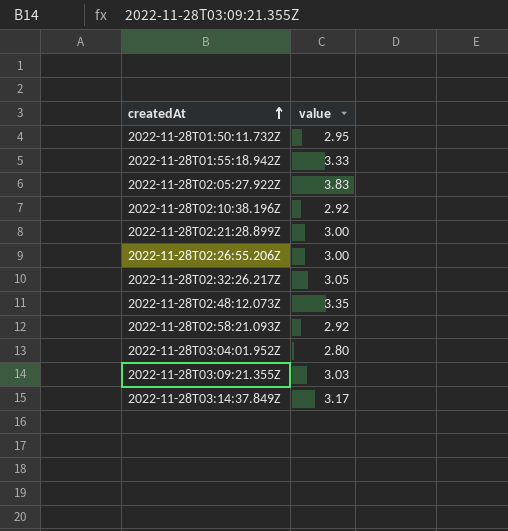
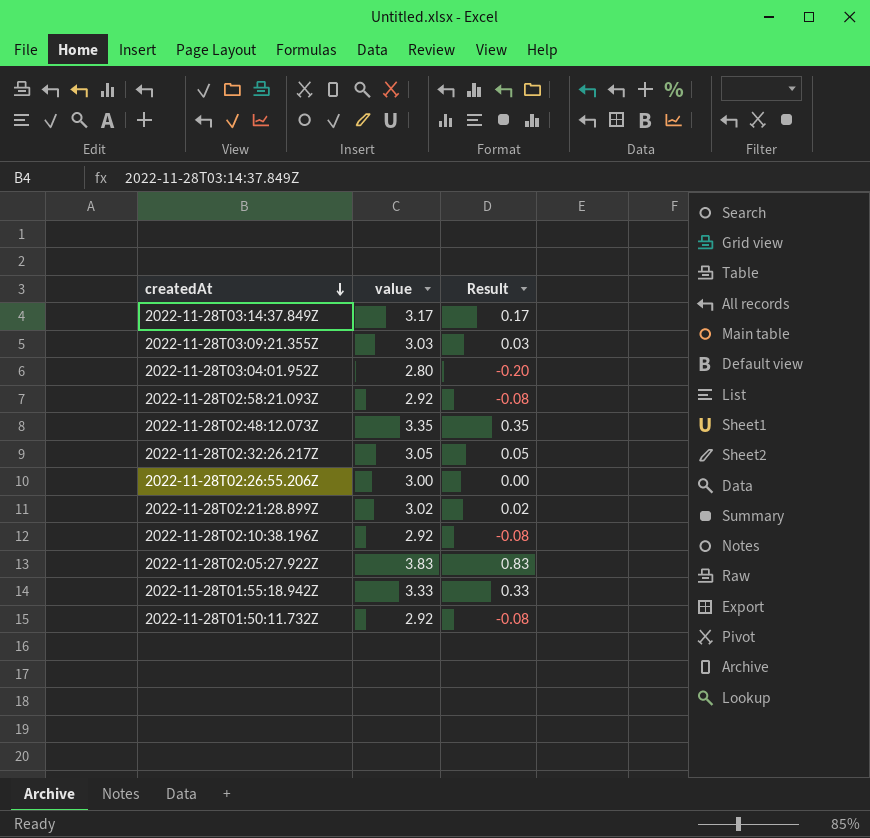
row order: createdAt ascending -> createdAt descending
column Result | formula: none -> [value] - 3
2022-11-28T02:21:28.899Z | value: 3.00 -> 3.02
2022-11-28T01:50:11.732Z | value: 2.95 -> 2.92

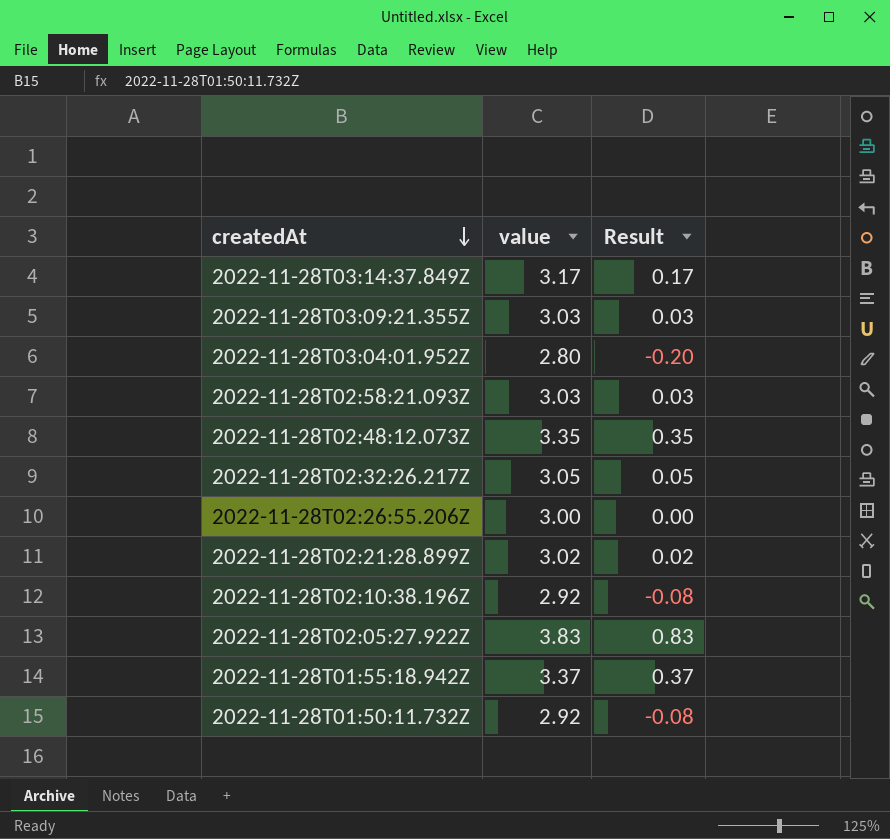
2022-11-28T02:58:21.093Z | value: 2.92 -> 3.03
2022-11-28T02:58:21.093Z | Result: -0.08 -> 0.03
2022-11-28T01:55:18.942Z | value: 3.33 -> 3.37
2022-11-28T01:55:18.942Z | Result: 0.33 -> 0.37

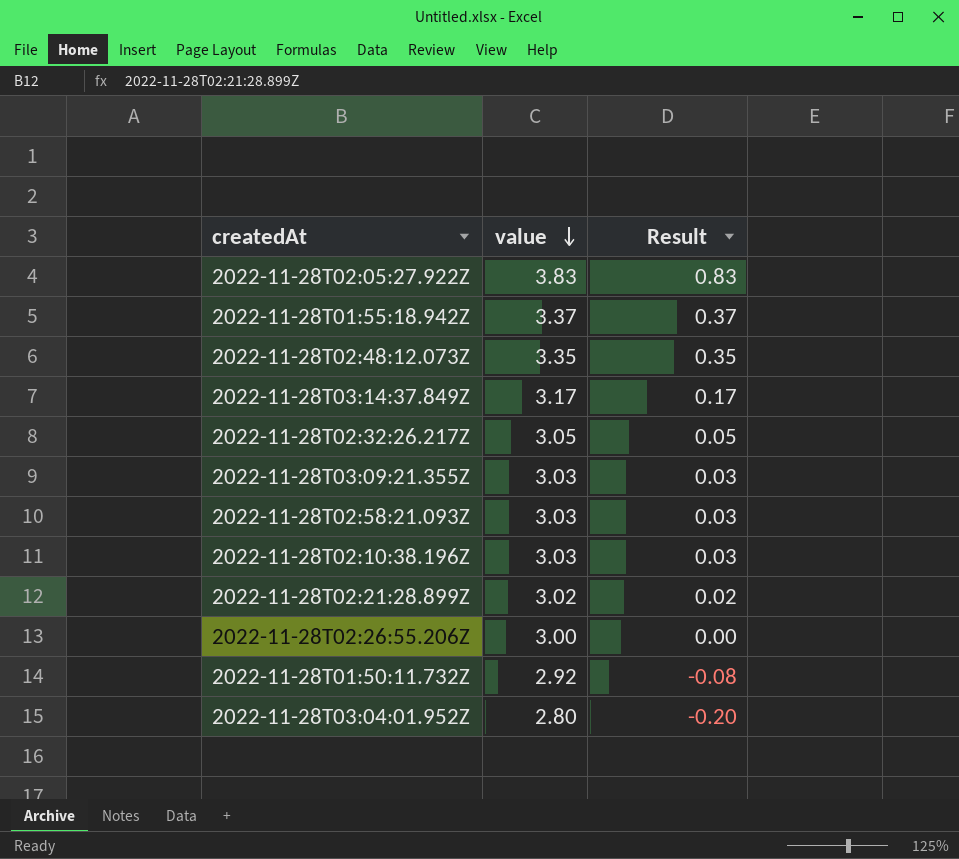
row order: createdAt descending -> value descending
2022-11-28T02:10:38.196Z | value: 2.92 -> 3.03
2022-11-28T02:10:38.196Z | Result: -0.08 -> 0.03

